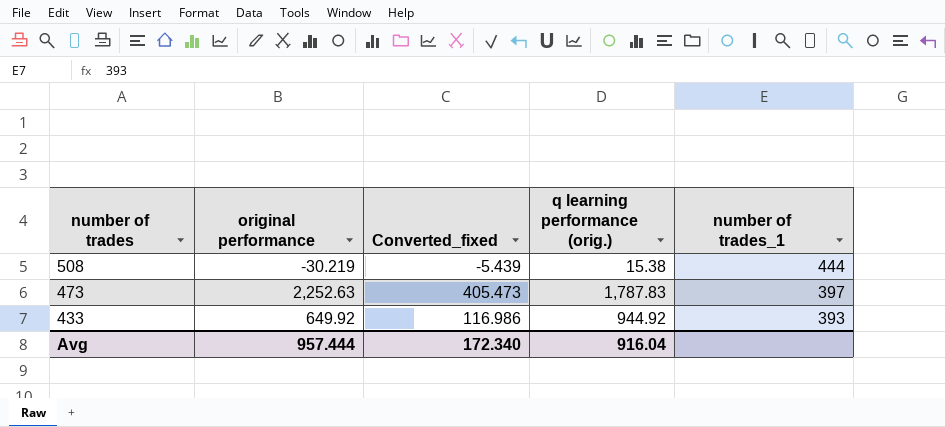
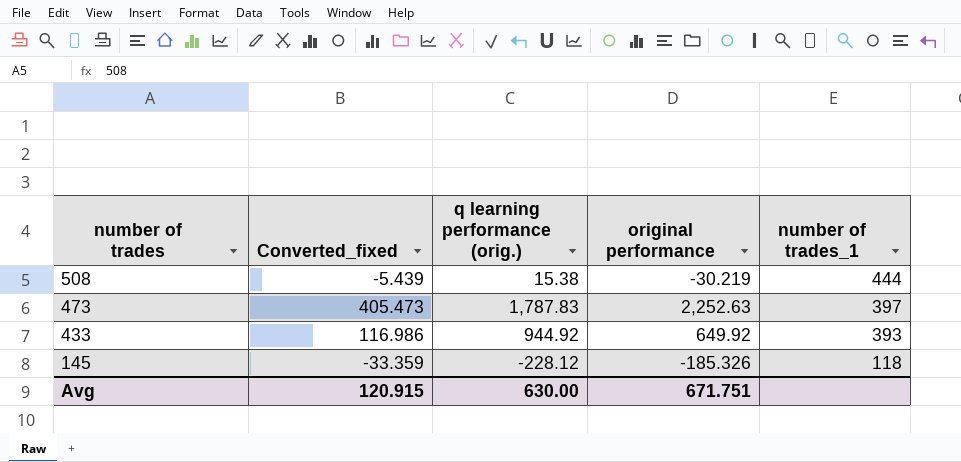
column original performance | position: 2 -> 4
row 145: none -> -33.359 | -228.12 | -185.326 | 118
Avg | Converted_fixed: 172.340 -> 120.915
Avg | q learning performance (orig.): 916.04 -> 630.00
Avg | original performance: 957.444 -> 671.751

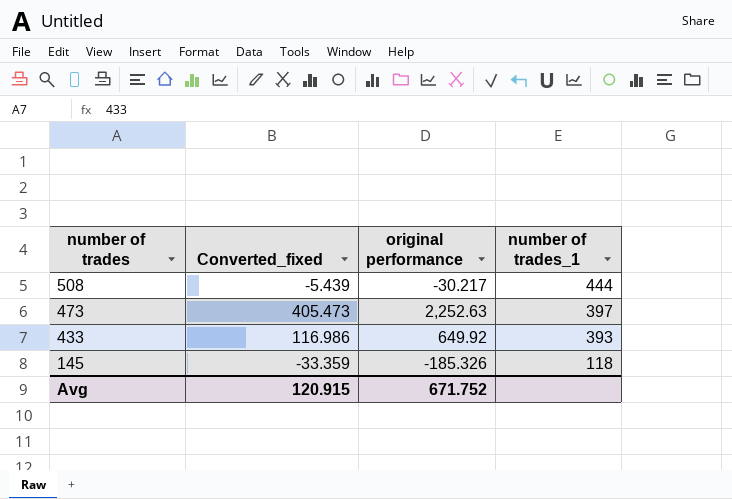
column q learning performance (orig.) | position: 3 -> none
508 | original performance: -30.219 -> -30.217
Avg | original performance: 671.751 -> 671.752

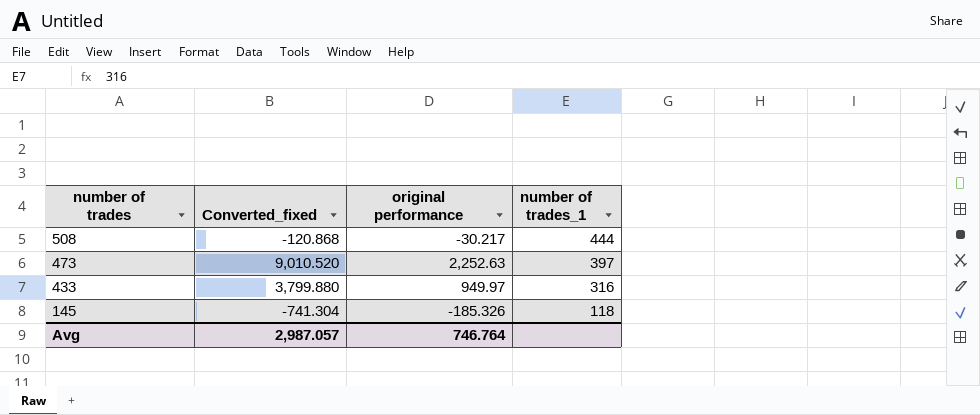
column Converted_fixed | formula: [original performance] * 0.18 -> [original performance] * 4
433 | original performance: 649.92 -> 949.97
433 | number of trades_1: 393 -> 316
Avg | Converted_fixed: 120.915 -> 2,987.057
Avg | original performance: 671.752 -> 746.764

